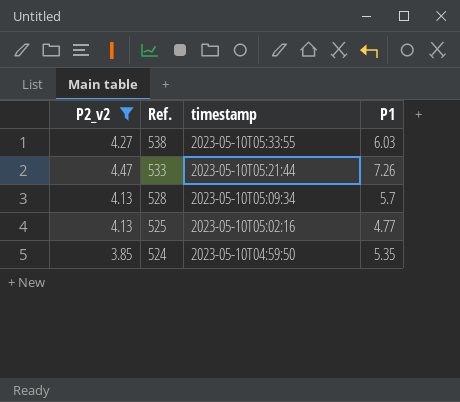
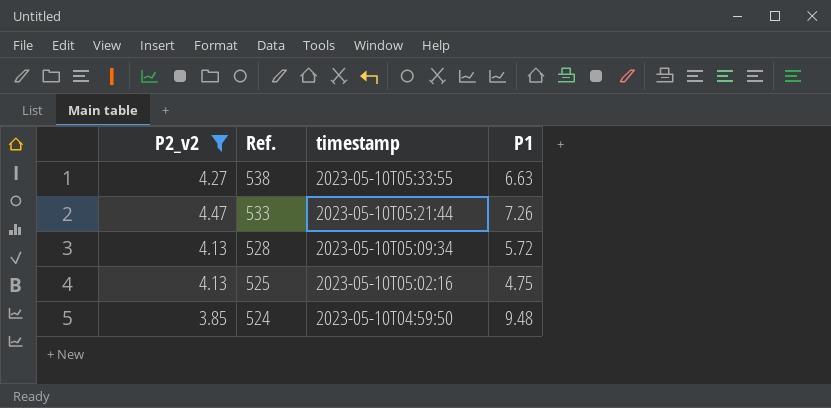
538 | P1: 6.03 -> 6.63
528 | P1: 5.7 -> 5.72
525 | P1: 4.77 -> 4.75
524 | P1: 5.35 -> 9.48

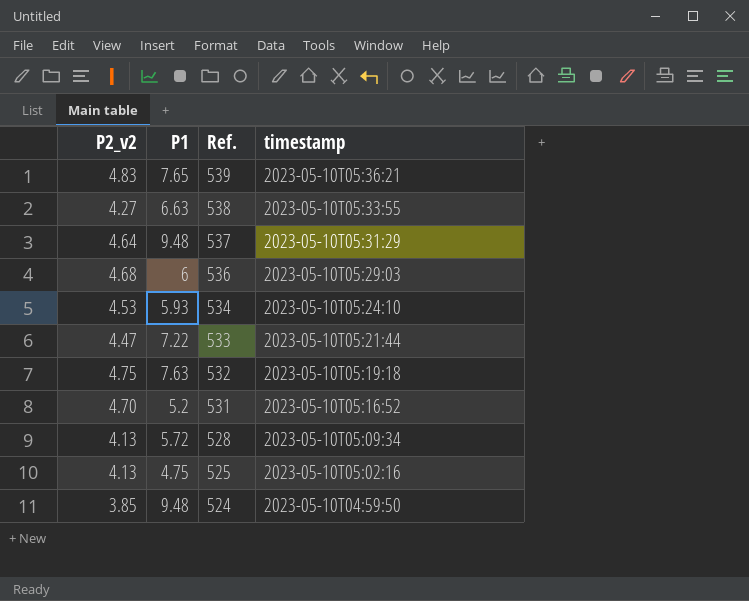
filter: P2_v2 <= 4.47 -> none
column P1 | position: 4 -> 2
533 | P1: 7.26 -> 7.22

